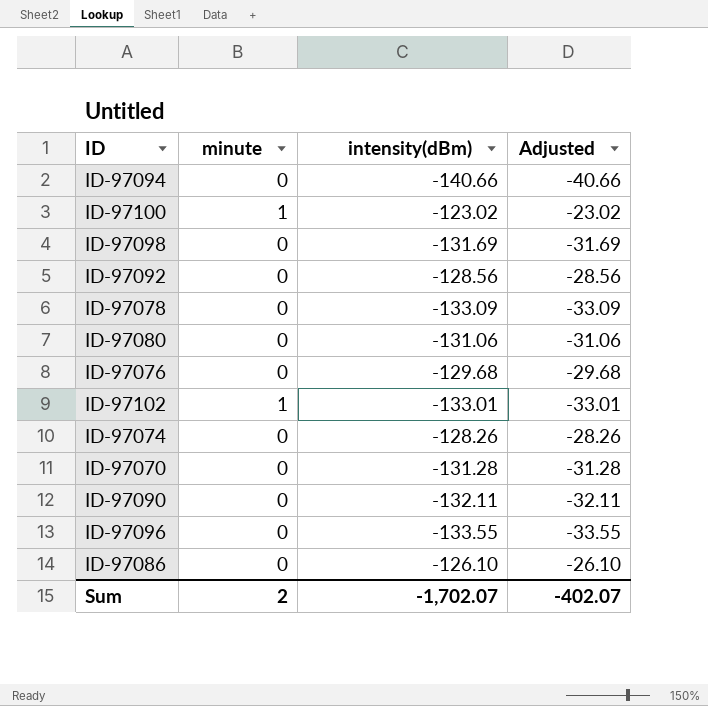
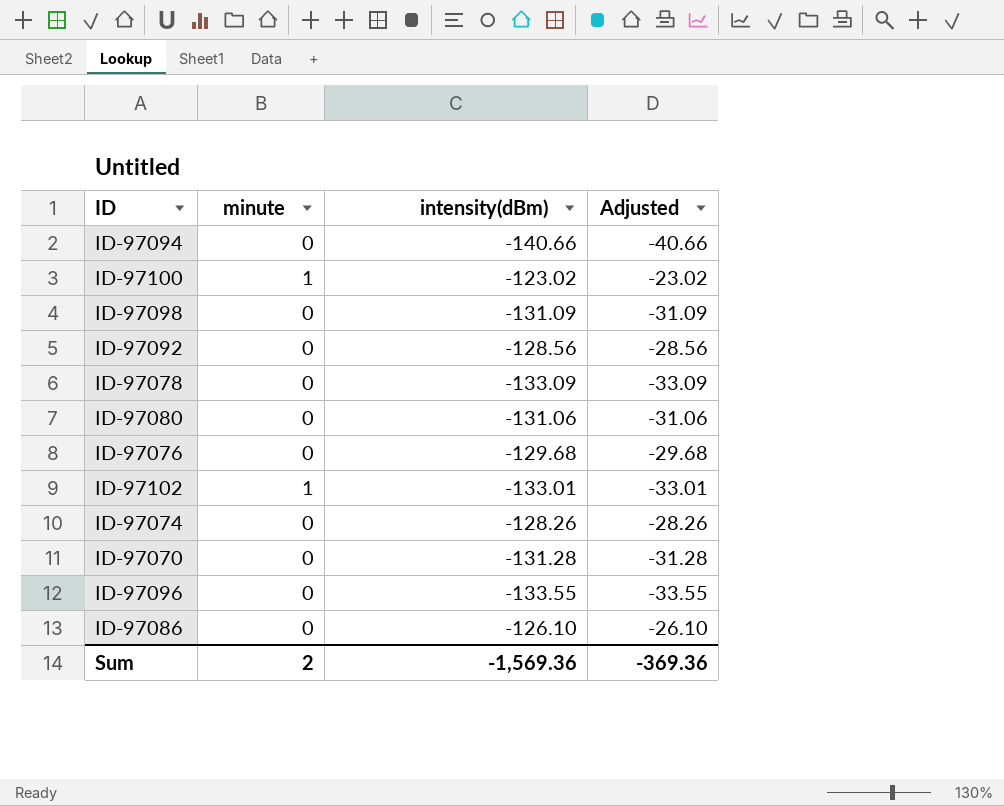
row ID-97090: 0 | -132.11 | -32.11 -> none
ID-97098 | intensity(dBm): -131.69 -> -131.09
ID-97098 | Adjusted: -31.69 -> -31.09
Sum | intensity(dBm): -1,702.07 -> -1,569.36
Sum | Adjusted: -402.07 -> -369.36

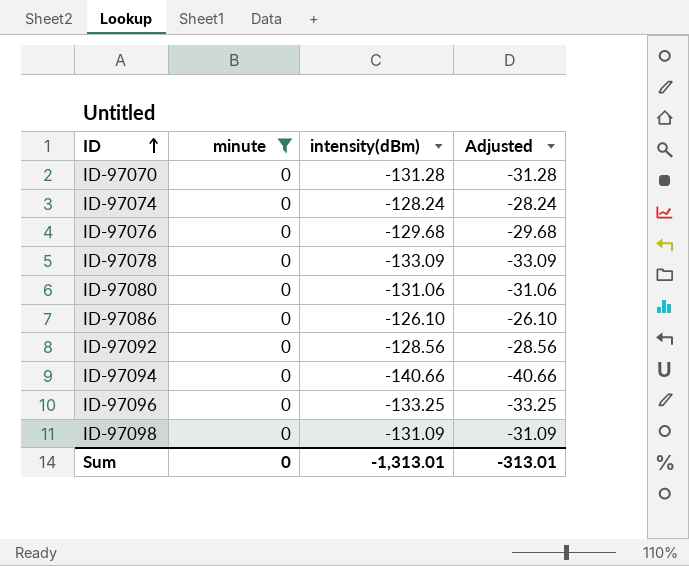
filter: none -> minute = 0
row order: none -> ID ascending
ID-97074 | intensity(dBm): -128.26 -> -128.24
ID-97074 | Adjusted: -28.26 -> -28.24
ID-97096 | intensity(dBm): -133.55 -> -133.25
ID-97096 | Adjusted: -33.55 -> -33.25
Sum | minute: 2 -> 0
Sum | intensity(dBm): -1,569.36 -> -1,313.01
Sum | Adjusted: -369.36 -> -313.01

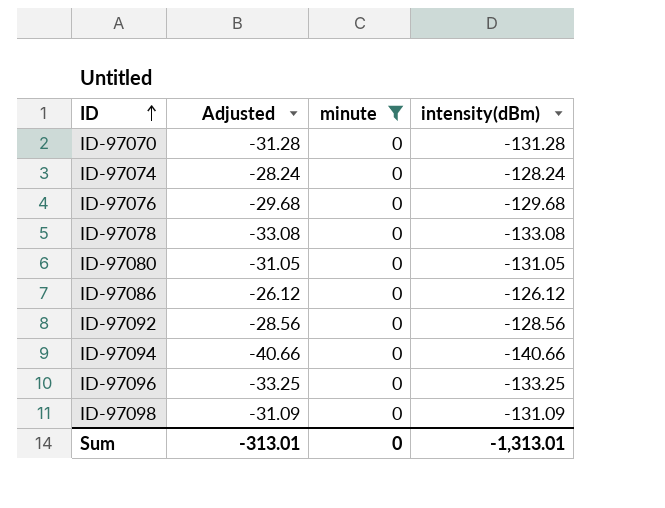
column Adjusted | position: 4 -> 2
ID-97078 | Adjusted: -33.09 -> -33.08
ID-97078 | intensity(dBm): -133.09 -> -133.08
ID-97080 | Adjusted: -31.06 -> -31.05
ID-97080 | intensity(dBm): -131.06 -> -131.05
ID-97086 | Adjusted: -26.10 -> -26.12
ID-97086 | intensity(dBm): -126.10 -> -126.12

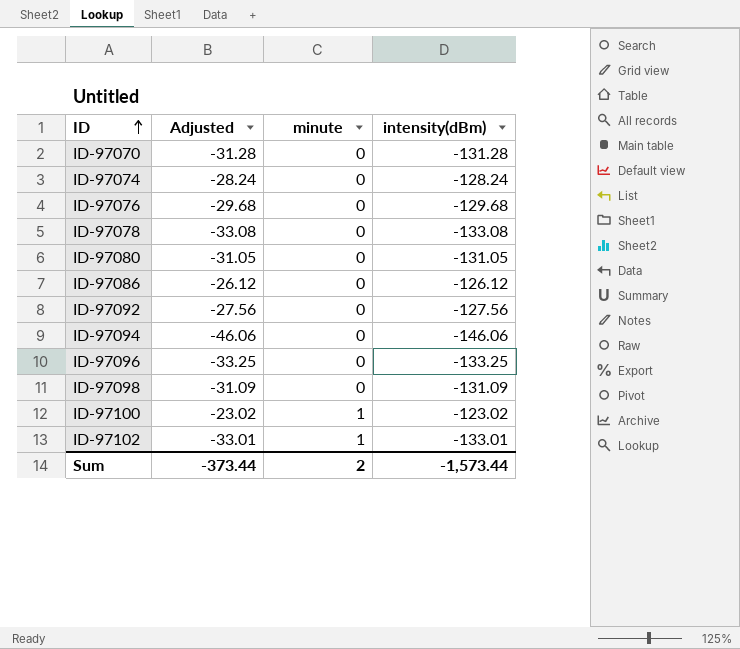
filter: minute = 0 -> none
ID-97092 | Adjusted: -28.56 -> -27.56
ID-97092 | intensity(dBm): -128.56 -> -127.56
ID-97094 | Adjusted: -40.66 -> -46.06
ID-97094 | intensity(dBm): -140.66 -> -146.06
Sum | Adjusted: -313.01 -> -373.44
Sum | minute: 0 -> 2
Sum | intensity(dBm): -1,313.01 -> -1,573.44

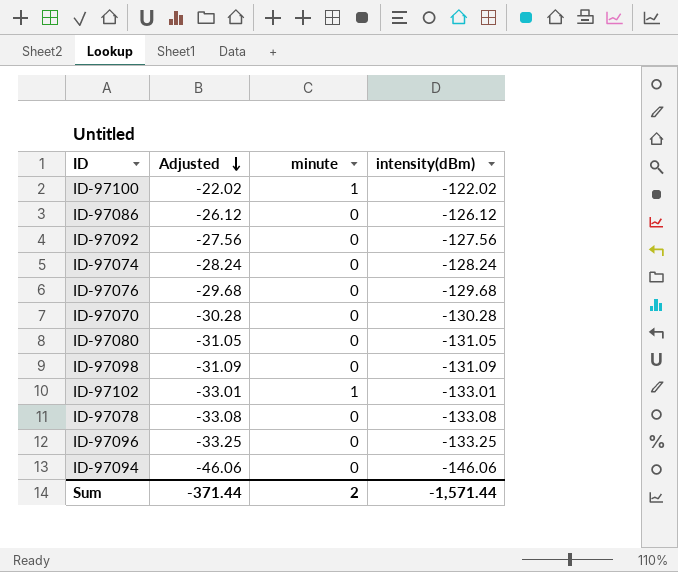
row order: ID ascending -> Adjusted descending
ID-97100 | Adjusted: -23.02 -> -22.02
ID-97100 | intensity(dBm): -123.02 -> -122.02
ID-97070 | Adjusted: -31.28 -> -30.28
ID-97070 | intensity(dBm): -131.28 -> -130.28
Sum | Adjusted: -373.44 -> -371.44
Sum | intensity(dBm): -1,573.44 -> -1,571.44

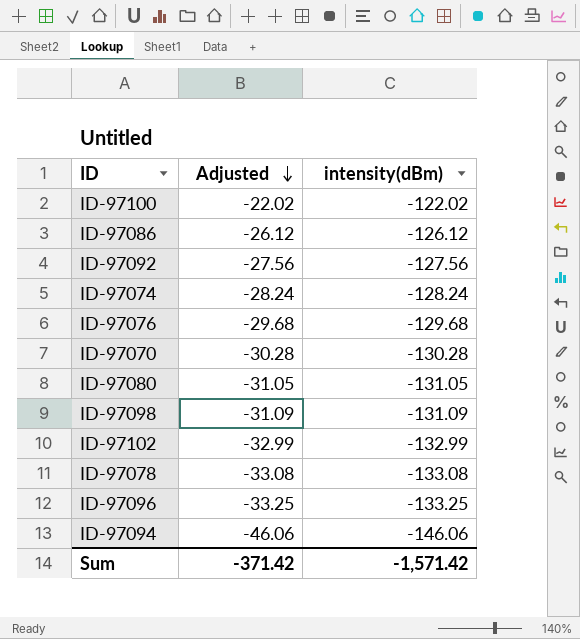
column minute | position: 3 -> none
ID-97102 | Adjusted: -33.01 -> -32.99
ID-97102 | intensity(dBm): -133.01 -> -132.99
Sum | Adjusted: -371.44 -> -371.42
Sum | intensity(dBm): -1,571.44 -> -1,571.42

